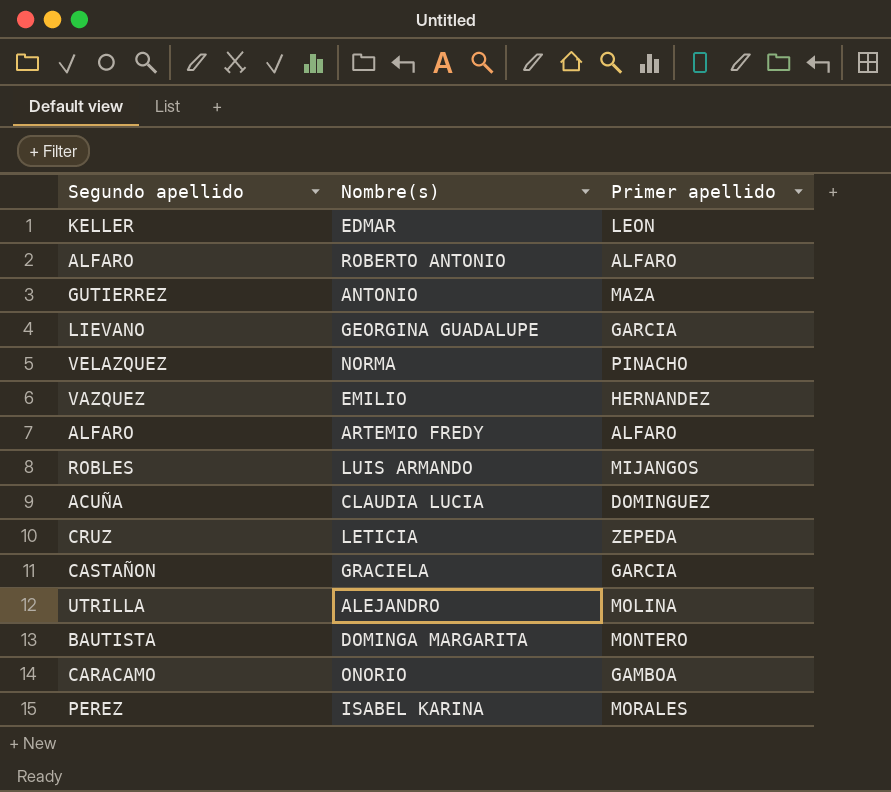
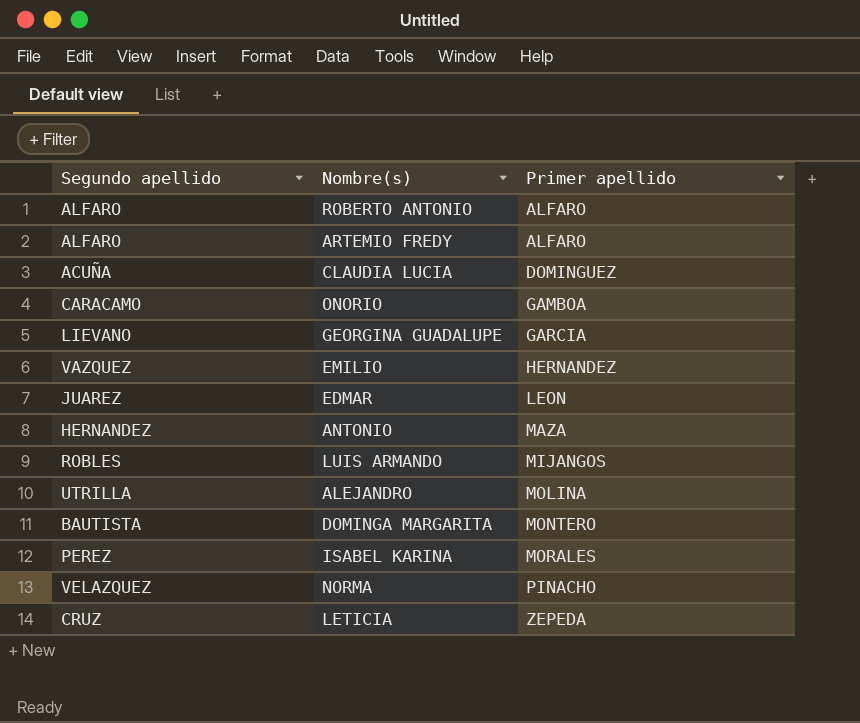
row order: none -> Primer apellido ascending
row GRACIELA: CASTAÑON | GARCIA -> none
EDMAR | Segundo apellido: KELLER -> JUAREZ
ANTONIO | Segundo apellido: GUTIERREZ -> HERNANDEZ

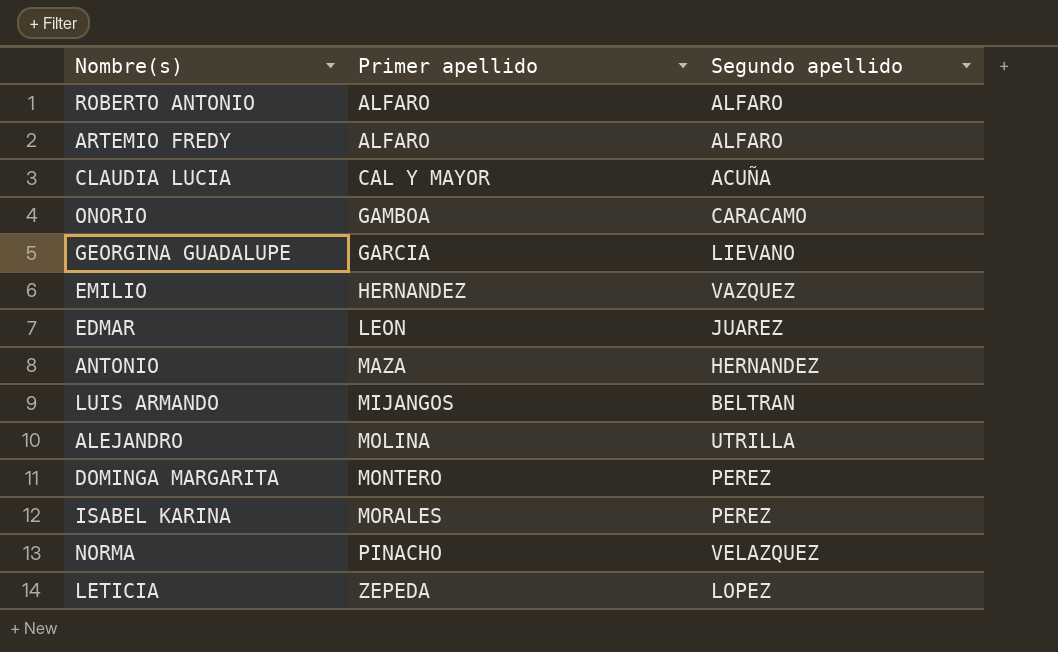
column Segundo apellido | position: 1 -> 3
CLAUDIA LUCIA | Primer apellido: DOMINGUEZ -> CAL Y MAYOR
LUIS ARMANDO | Segundo apellido: ROBLES -> BELTRAN
DOMINGA MARGARITA | Segundo apellido: BAUTISTA -> PEREZ
LETICIA | Segundo apellido: CRUZ -> LOPEZ

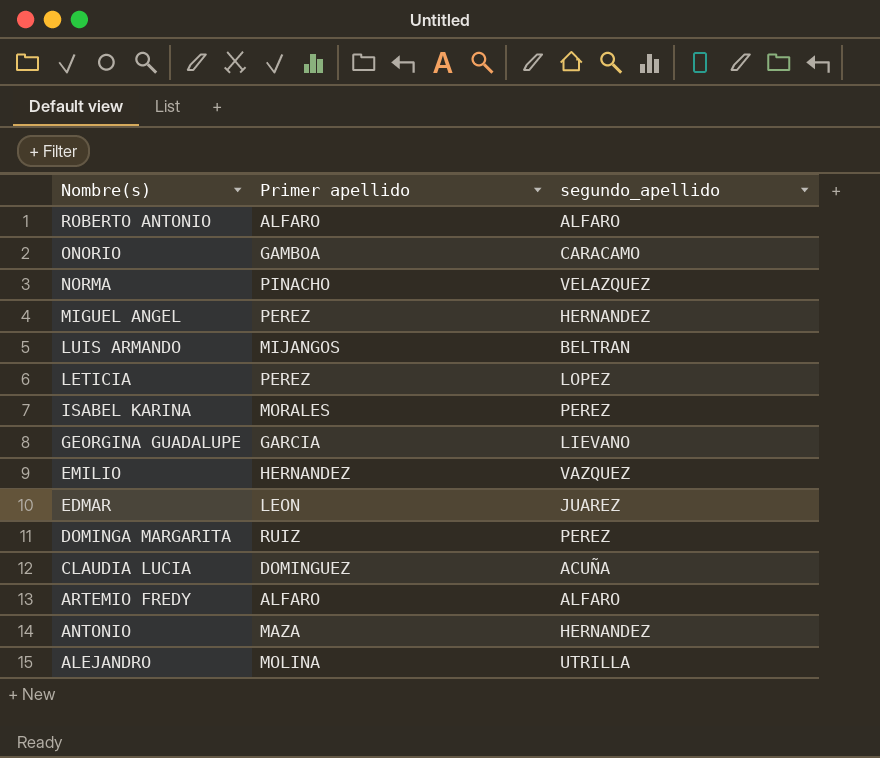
row order: Primer apellido ascending -> Nombre(s) descending
column name: Segundo apellido -> segundo_apellido
row MIGUEL ANGEL: none -> PEREZ | HERNANDEZ
LETICIA | Primer apellido: ZEPEDA -> PEREZ
DOMINGA MARGARITA | Primer apellido: MONTERO -> RUIZ
CLAUDIA LUCIA | Primer apellido: CAL Y MAYOR -> DOMINGUEZ

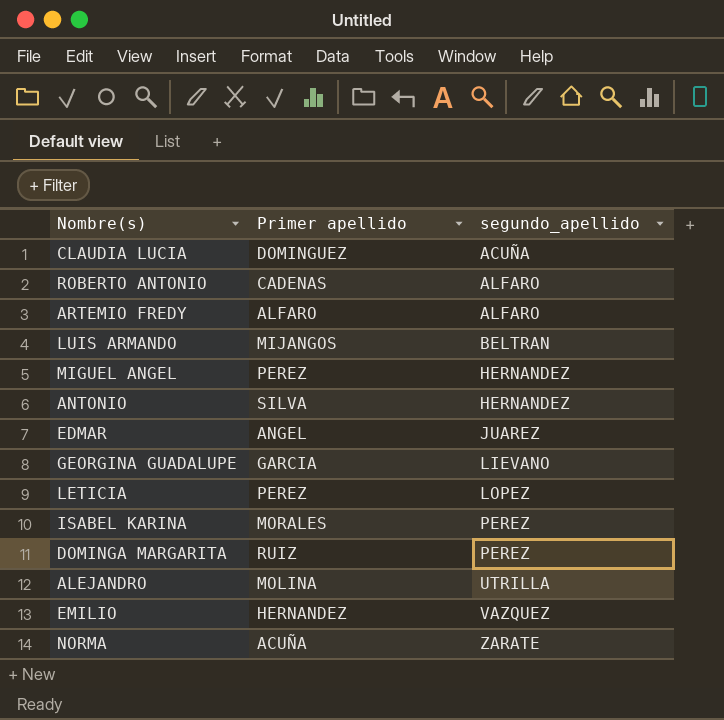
row order: Nombre(s) descending -> segundo_apellido ascending
row ONORIO: GAMBOA | CARACAMO -> none
ROBERTO ANTONIO | Primer apellido: ALFARO -> CADENAS
ANTONIO | Primer apellido: MAZA -> SILVA
EDMAR | Primer apellido: LEON -> ANGEL
NORMA | Primer apellido: PINACHO -> ACUÑA
NORMA | segundo_apellido: VELAZQUEZ -> ZARATE

